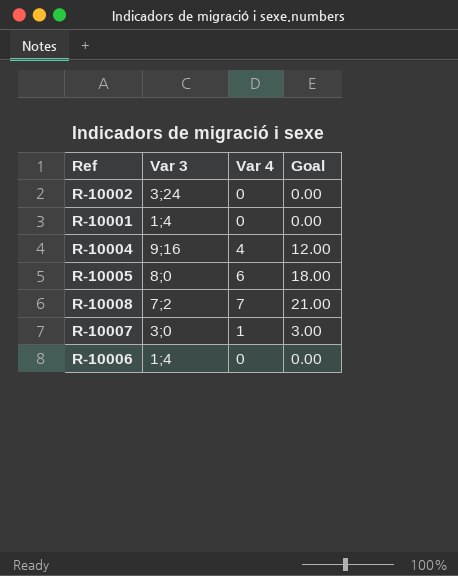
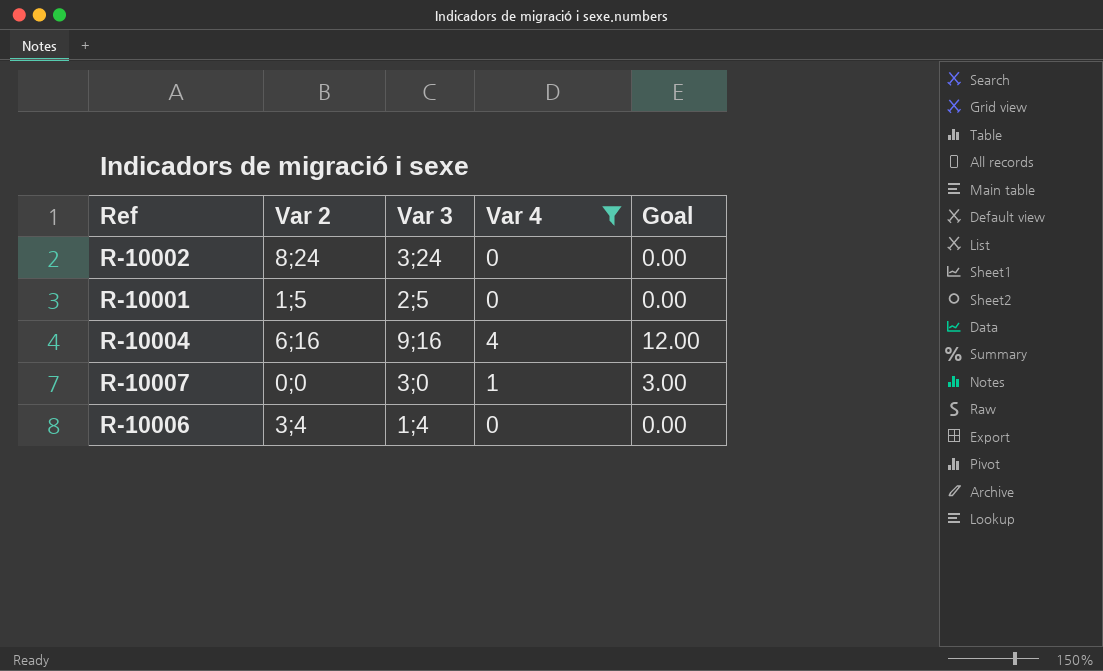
filter: none -> Var 4 <= 4
column Var 2 | position: none -> 2
R-10001 | Var 3: 1;4 -> 2;5

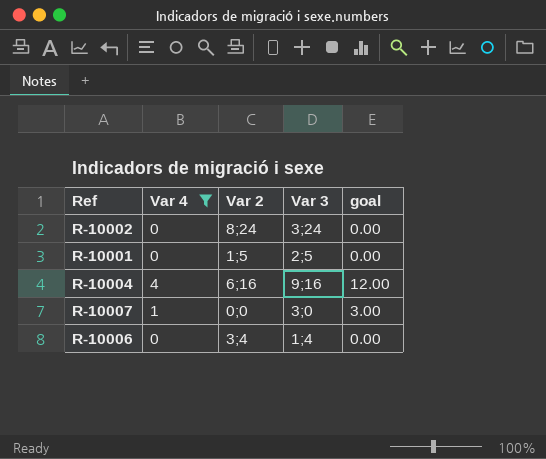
column Var 4 | position: 4 -> 2
column name: Goal -> goal

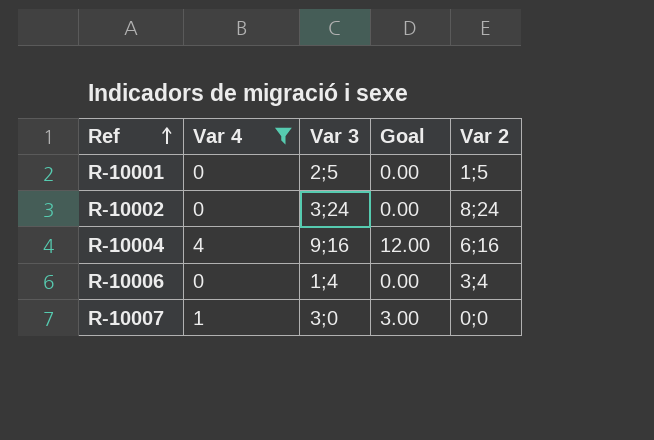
row order: none -> Ref ascending
column name: goal -> Goal
column Var 2 | position: 3 -> 5

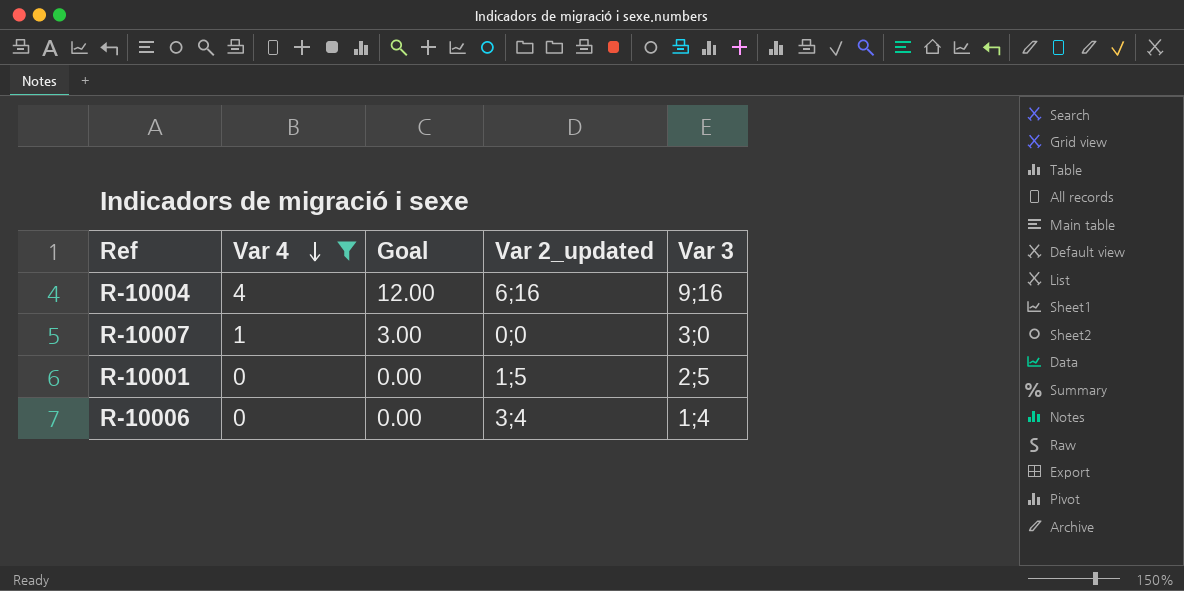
row order: Ref ascending -> Var 4 descending
column name: Var 2 -> Var 2_updated
column Var 3 | position: 3 -> 5
row R-10002: 0 | 3;24 | 0.00 | 8;24 -> none

